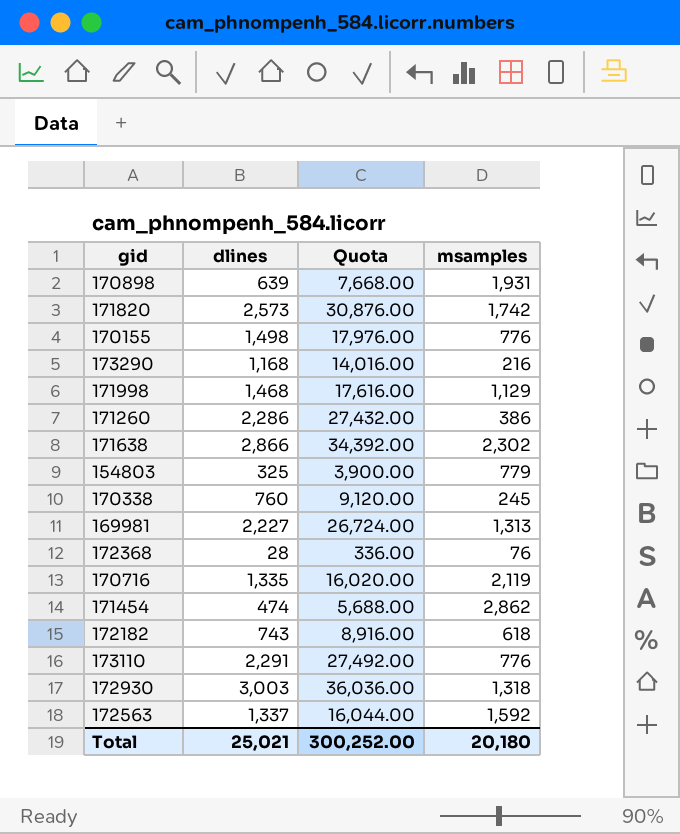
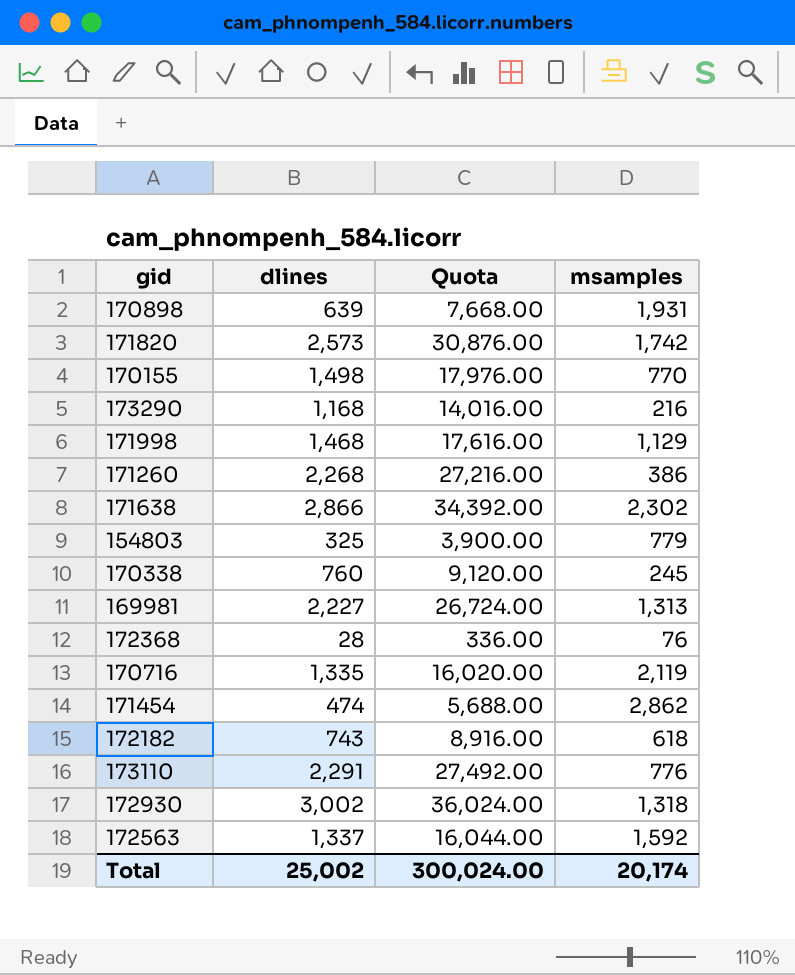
170155 | msamples: 776 -> 770
171260 | dlines: 2,286 -> 2,268
171260 | Quota: 27,432.00 -> 27,216.00
172930 | dlines: 3,003 -> 3,002
172930 | Quota: 36,036.00 -> 36,024.00
Total | dlines: 25,021 -> 25,002
Total | Quota: 300,252.00 -> 300,024.00
Total | msamples: 20,180 -> 20,174

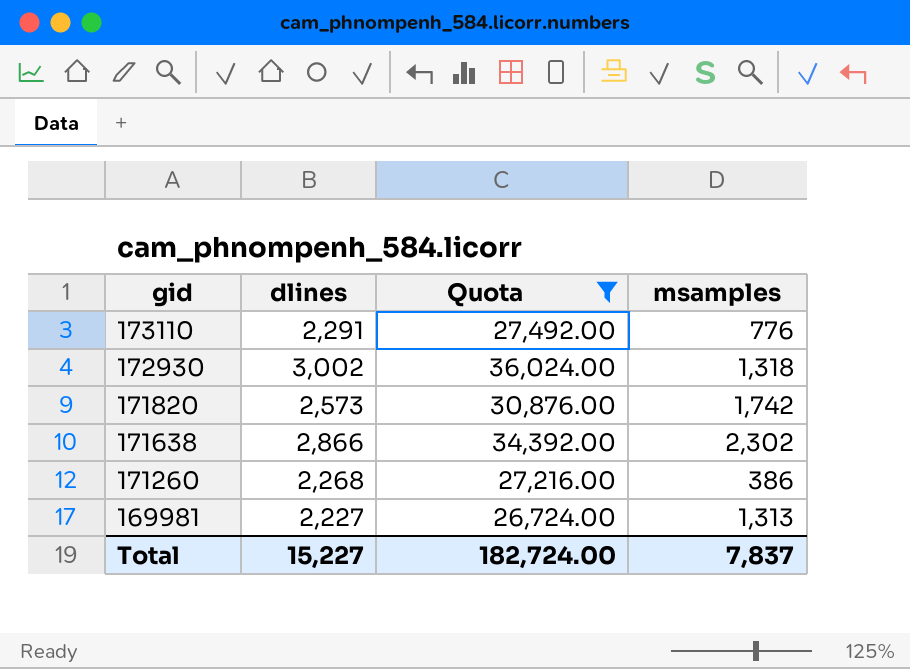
filter: none -> Quota >= 26,724.00
row order: none -> gid descending
Total | dlines: 25,002 -> 15,227
Total | Quota: 300,024.00 -> 182,724.00
Total | msamples: 20,174 -> 7,837

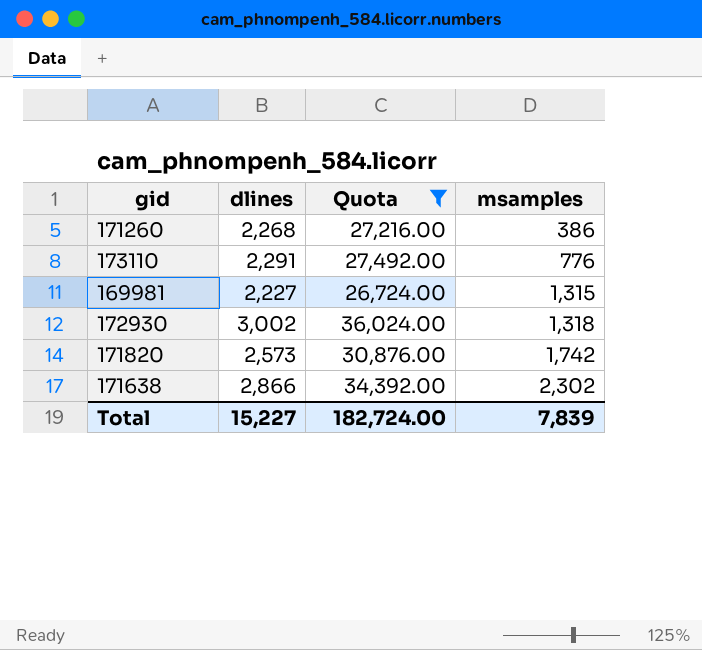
row order: gid descending -> msamples ascending
169981 | msamples: 1,313 -> 1,315
Total | msamples: 7,837 -> 7,839

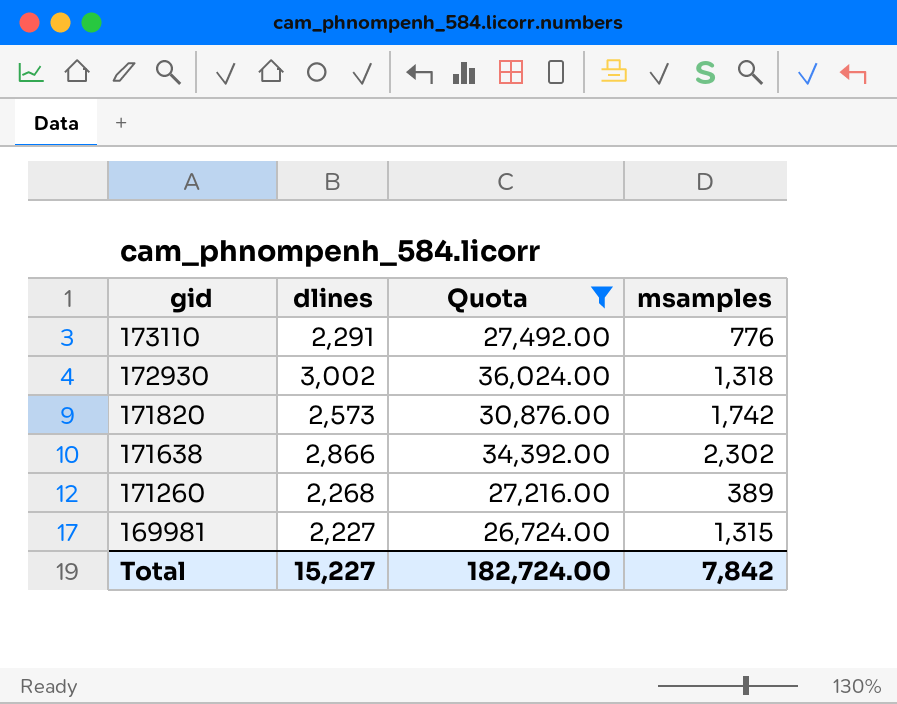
row order: msamples ascending -> gid descending
171260 | msamples: 386 -> 389
Total | msamples: 7,839 -> 7,842

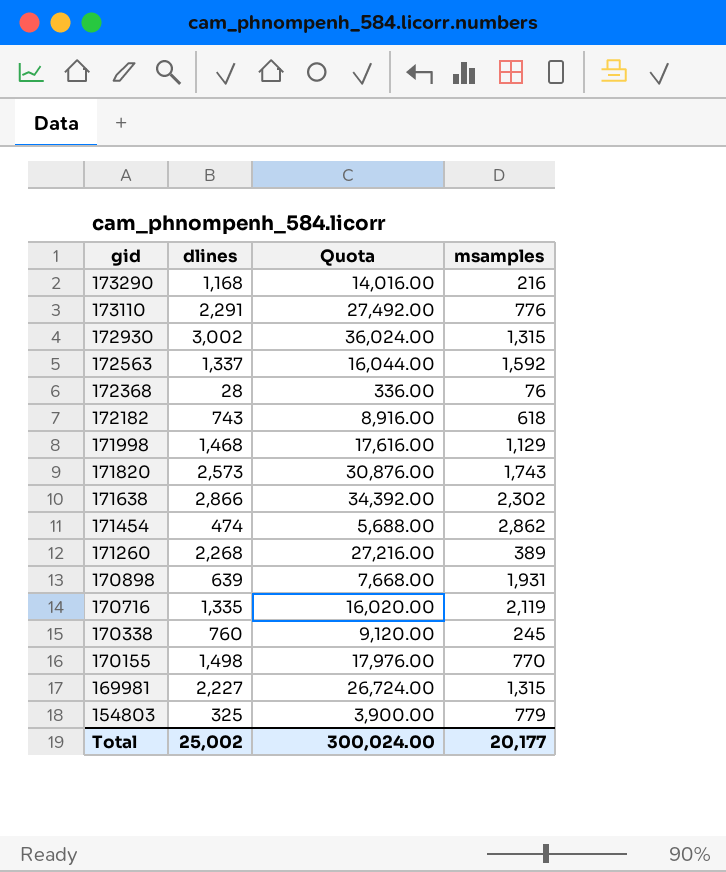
filter: Quota >= 26,724.00 -> none
172930 | msamples: 1,318 -> 1,315
171820 | msamples: 1,742 -> 1,743
Total | dlines: 15,227 -> 25,002
Total | Quota: 182,724.00 -> 300,024.00
Total | msamples: 7,842 -> 20,177

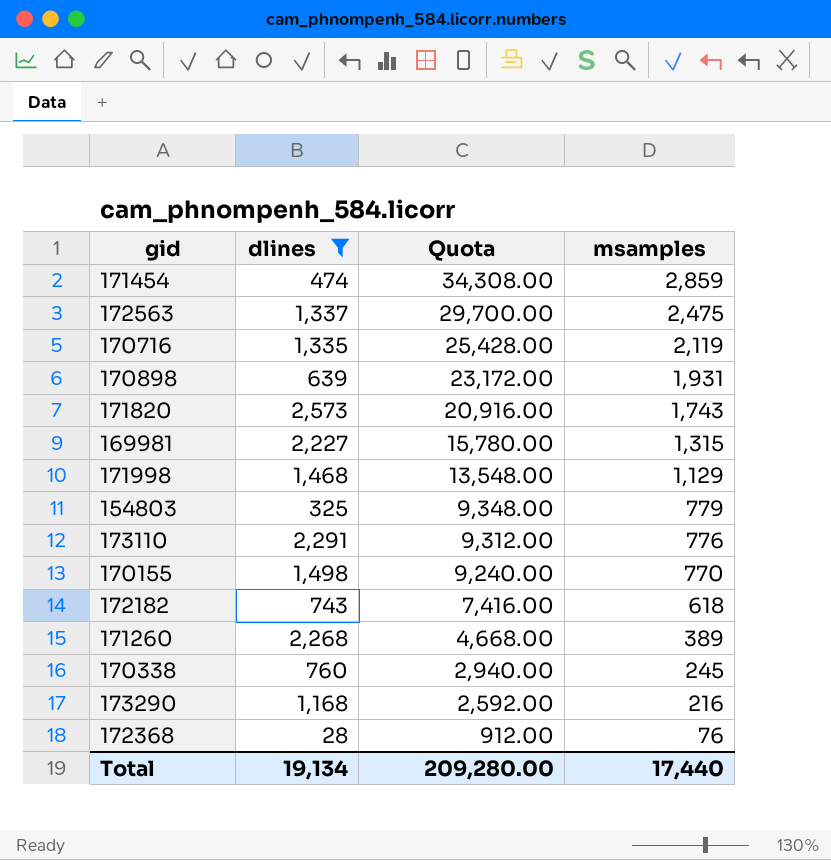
filter: none -> dlines <= 2,573
row order: gid descending -> Quota descending
column Quota | formula: [dlines] * 12 -> [msamples] * 12
171454 | msamples: 2,862 -> 2,859
172563 | msamples: 1,592 -> 2,475
Total | dlines: 25,002 -> 19,134
Total | Quota: 300,024.00 -> 209,280.00
Total | msamples: 20,177 -> 17,440

